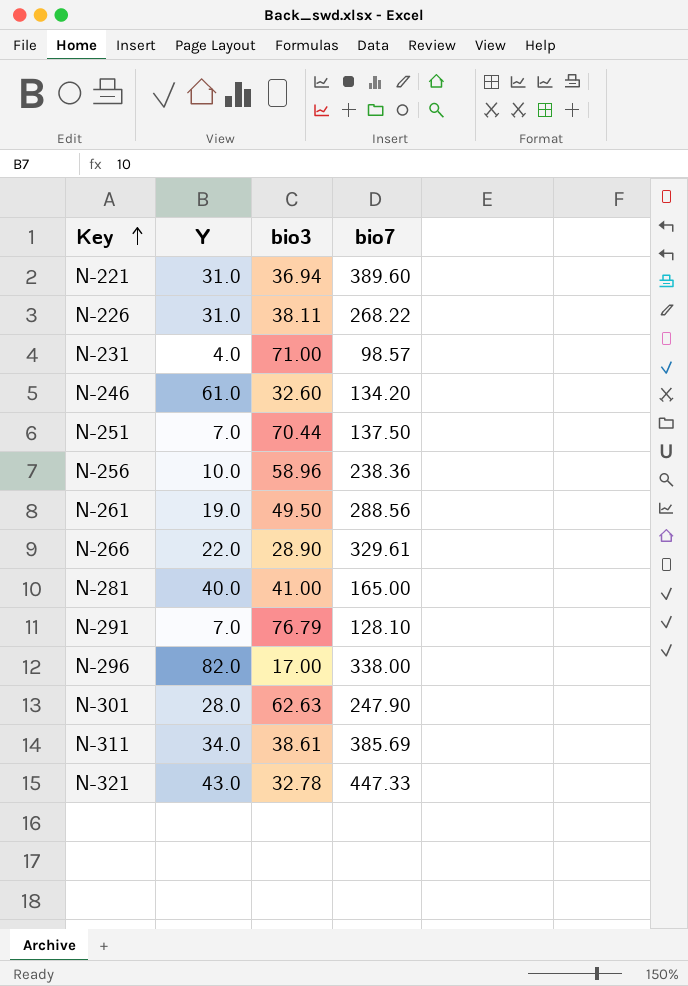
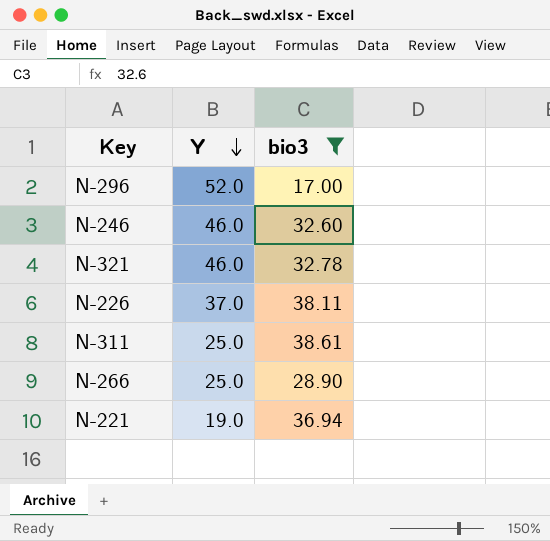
filter: none -> bio3 <= 38.61
row order: Key ascending -> Y descending
column bio7 | position: 4 -> none
N-296 | Y: 82.0 -> 52.0
N-246 | Y: 61.0 -> 46.0
N-321 | Y: 43.0 -> 46.0
N-226 | Y: 31.0 -> 37.0
N-311 | Y: 34.0 -> 25.0
N-266 | Y: 22.0 -> 25.0
N-221 | Y: 31.0 -> 19.0

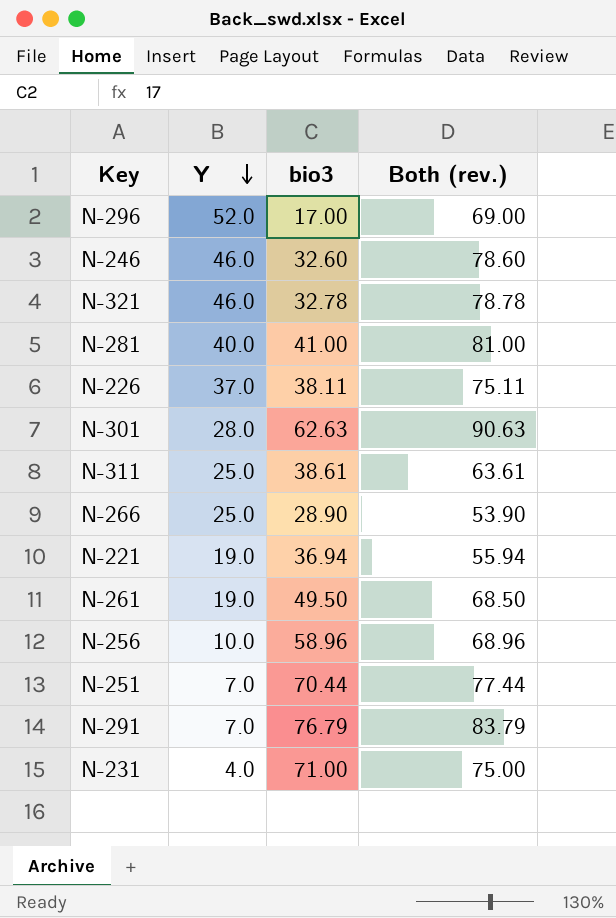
filter: bio3 <= 38.61 -> none
column Both (rev.) | formula: none -> [Y] + [bio3]

